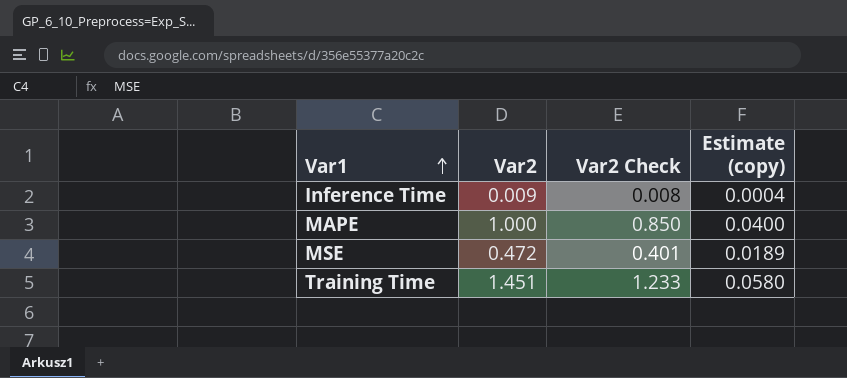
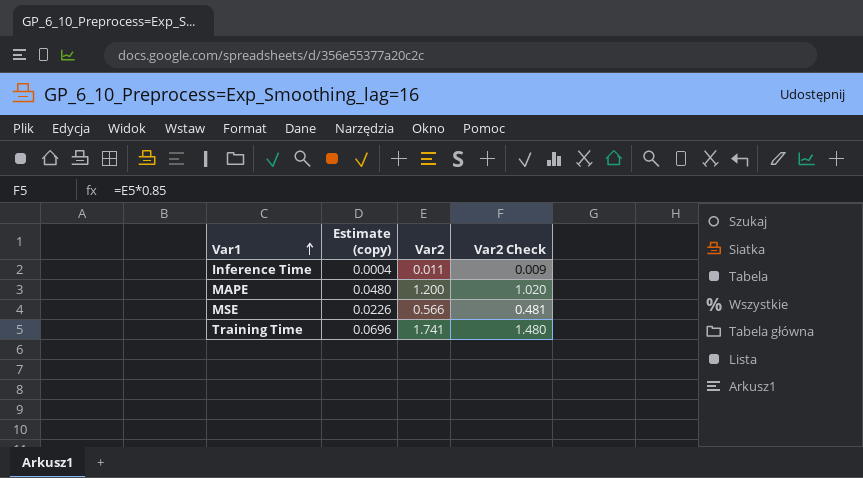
column Estimate (copy) | position: 4 -> 2
Inference Time | Var2: 0.009 -> 0.011
Inference Time | Var2 Check: 0.008 -> 0.009
MAPE | Estimate (copy): 0.0400 -> 0.0480
MAPE | Var2: 1.000 -> 1.200
MAPE | Var2 Check: 0.850 -> 1.020
MSE | Estimate (copy): 0.0189 -> 0.0226
MSE | Var2: 0.472 -> 0.566
MSE | Var2 Check: 0.401 -> 0.481
Training Time | Estimate (copy): 0.0580 -> 0.0696
Training Time | Var2: 1.451 -> 1.741
Training Time | Var2 Check: 1.233 -> 1.480

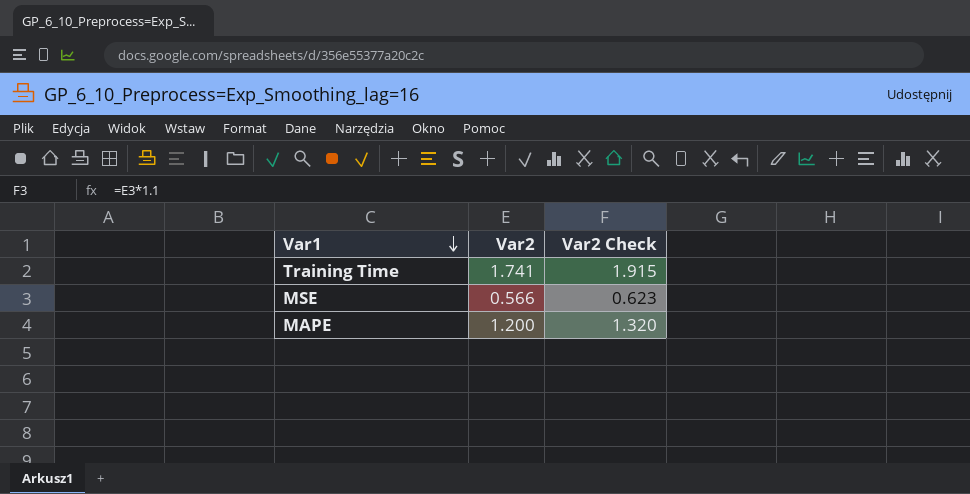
row order: Var1 ascending -> Var1 descending
column Estimate (copy) | formula: [Var2] * 0.04 -> none
column Var2 Check | formula: [Var2] * 0.85 -> [Var2] * 1.1
row Inference Time: 0.0004 | 0.011 | 0.009 -> none

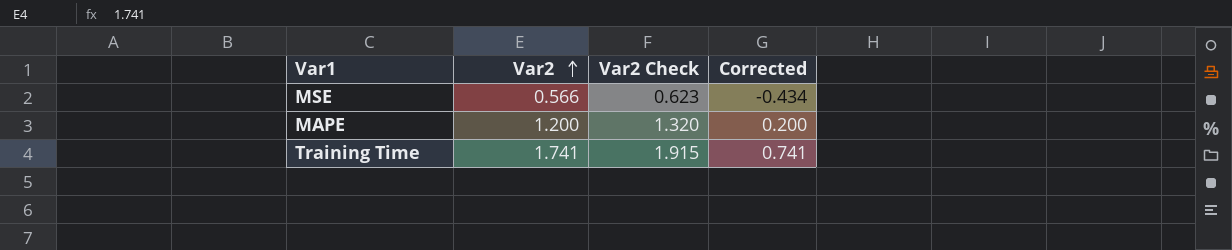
row order: Var1 descending -> Var2 ascending
column Corrected | formula: none -> [Var2] - 1

